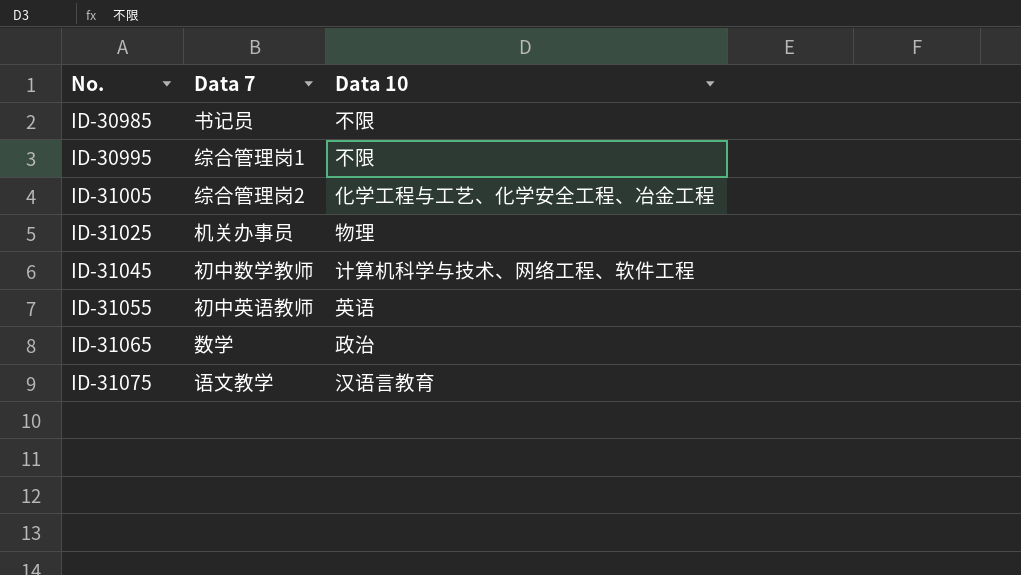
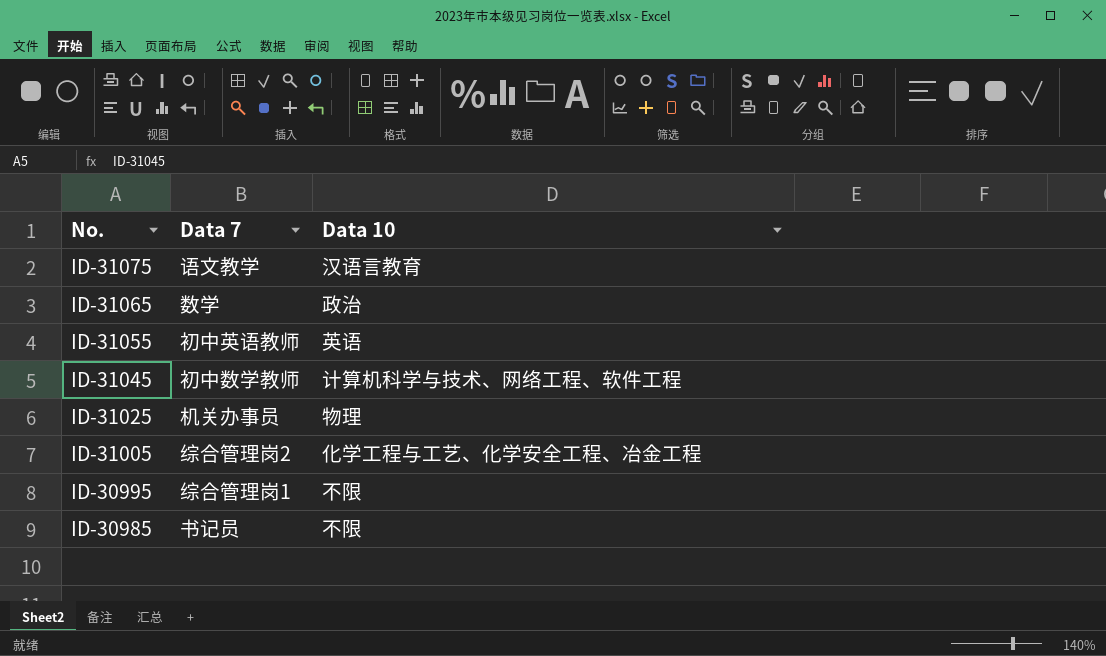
row order: No. ascending -> No. descending

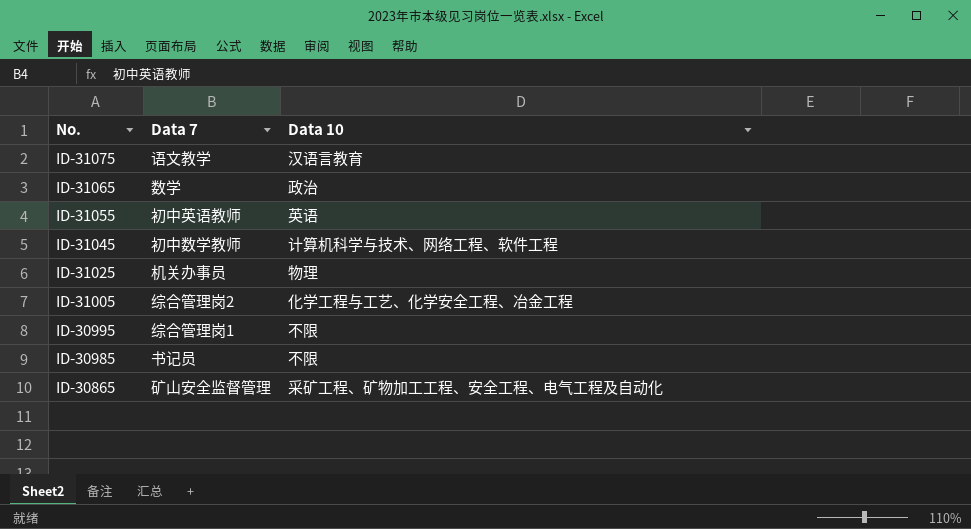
row ID-30865: none -> 矿山安全监督管理 | 采矿工程、矿物加工工程、安全工程、电气工程及自动化

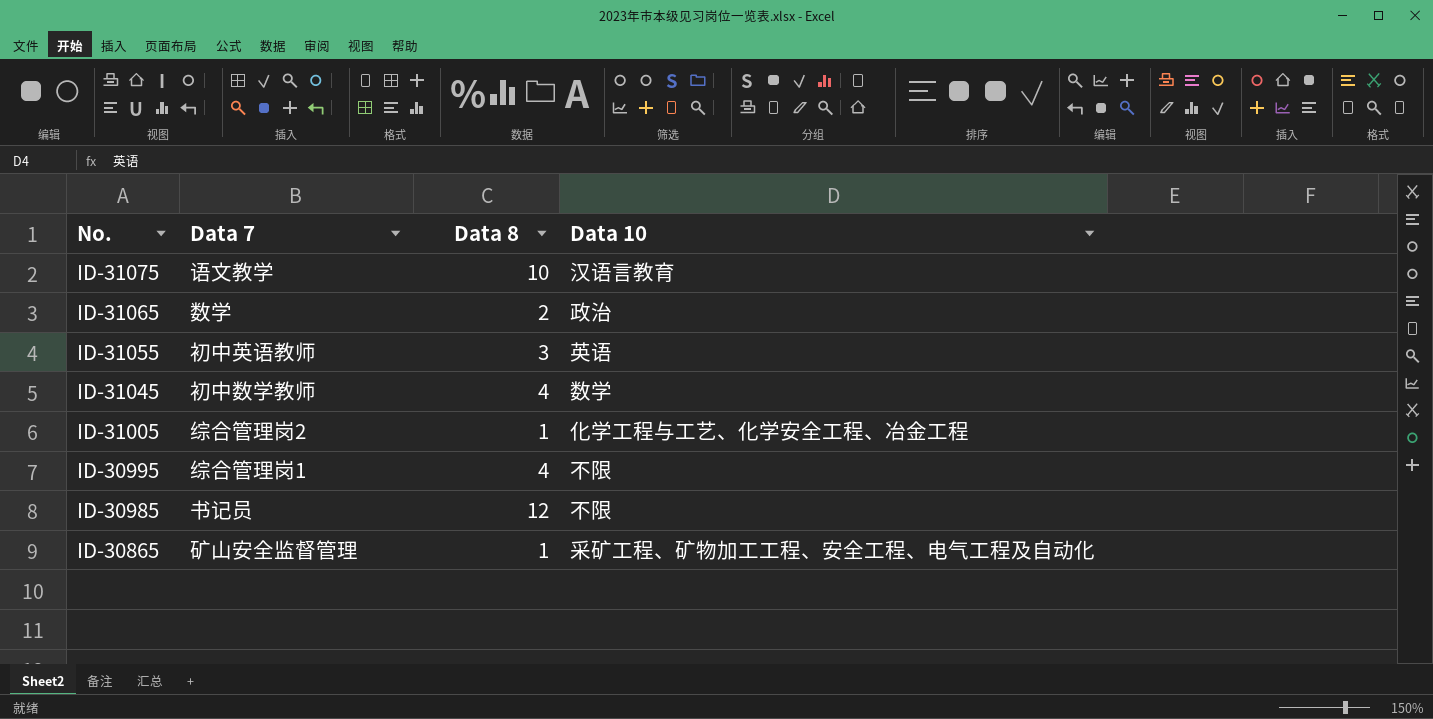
column Data 8 | position: none -> 3
row ID-31025: 机关办事员 | 物理 -> none
ID-31045 | Data 10: 计算机科学与技术、网络工程、软件工程 -> 数学

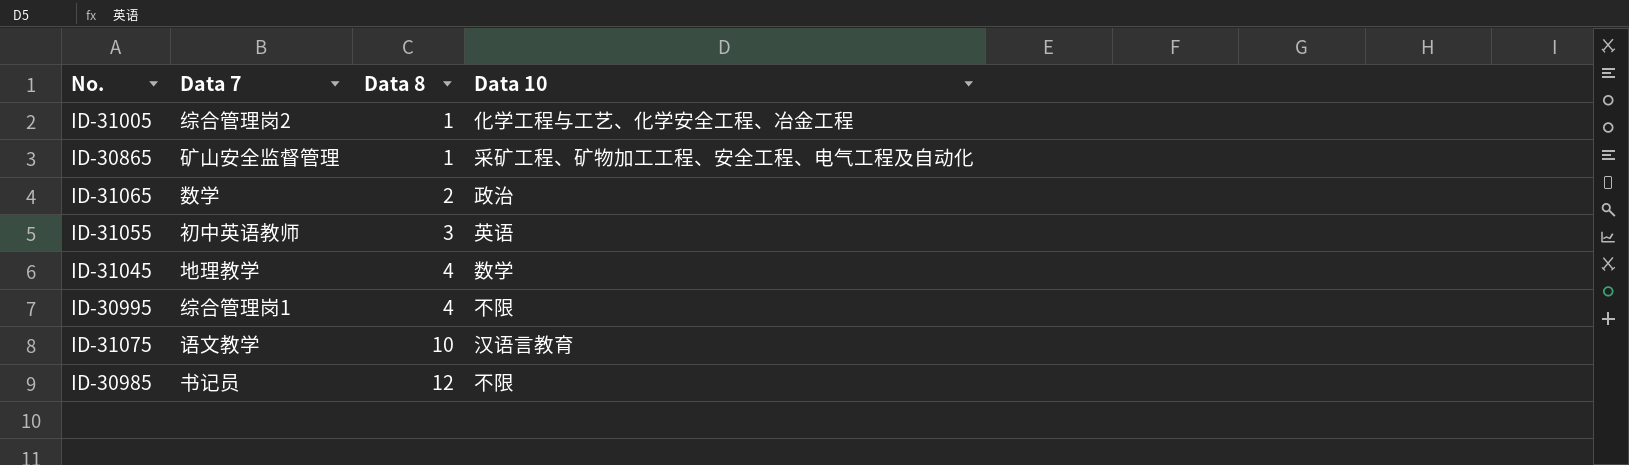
row order: No. descending -> Data 8 ascending
ID-31045 | Data 7: 初中数学教师 -> 地理教学

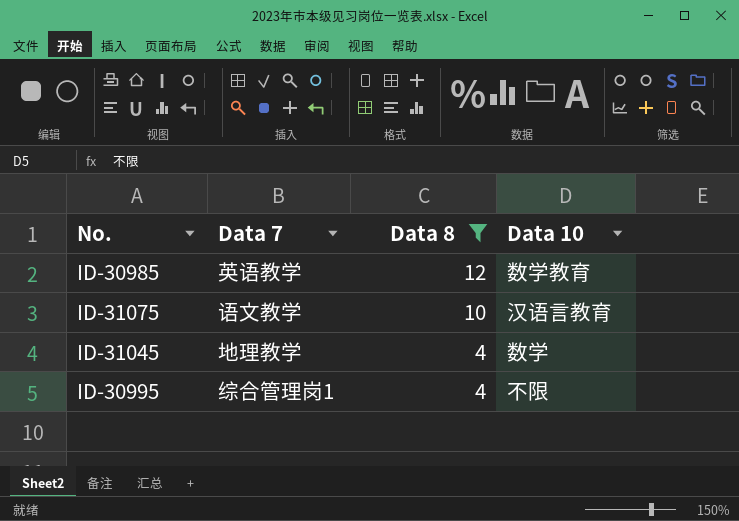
filter: none -> Data 8 >= 4
row order: Data 8 ascending -> Data 8 descending
ID-30985 | Data 7: 书记员 -> 英语教学
ID-30985 | Data 10: 不限 -> 数学教育

